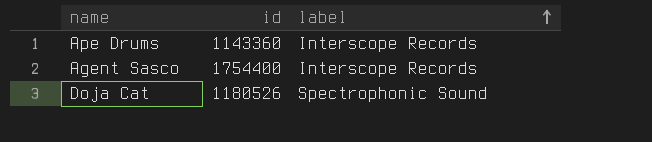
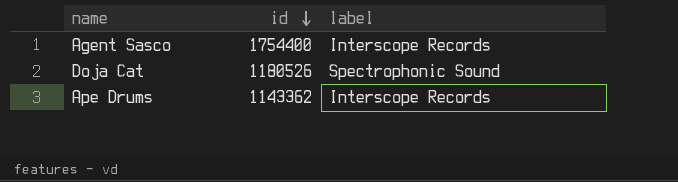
row order: label ascending -> id descending
Ape Drums | id: 1143360 -> 1143362

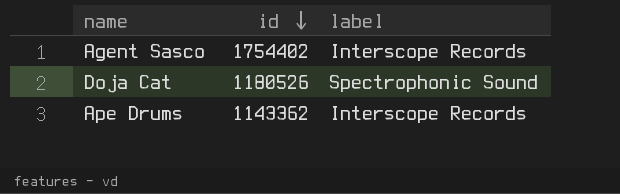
Agent Sasco | id: 1754400 -> 1754402

